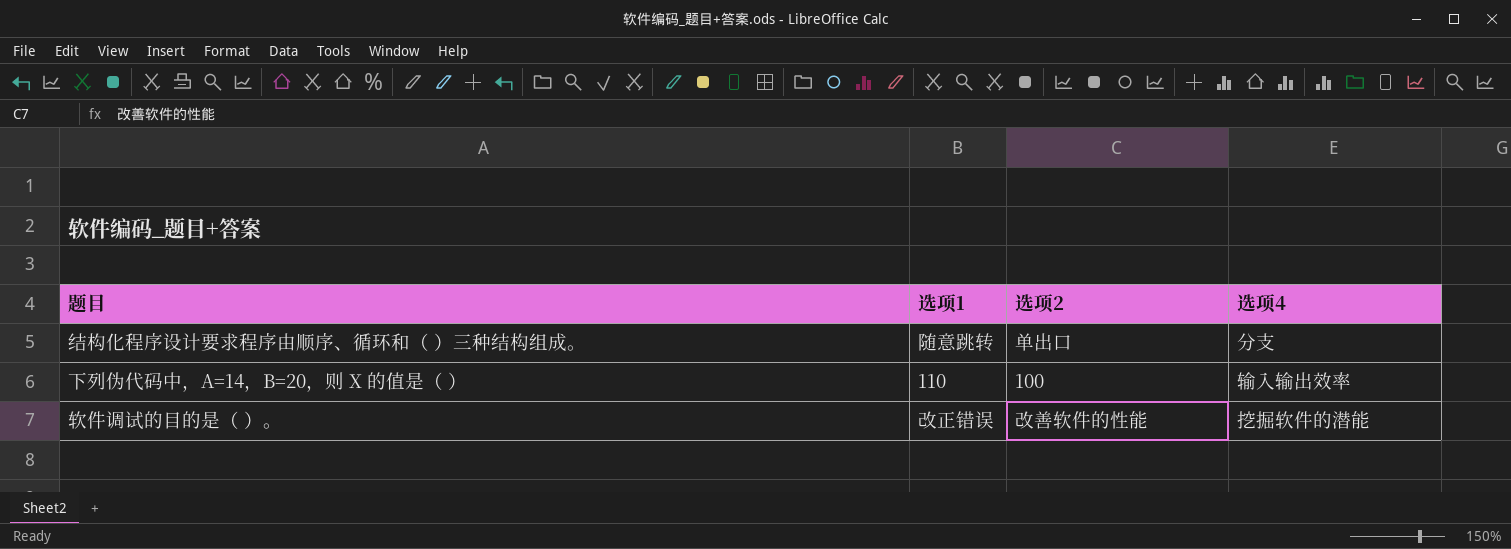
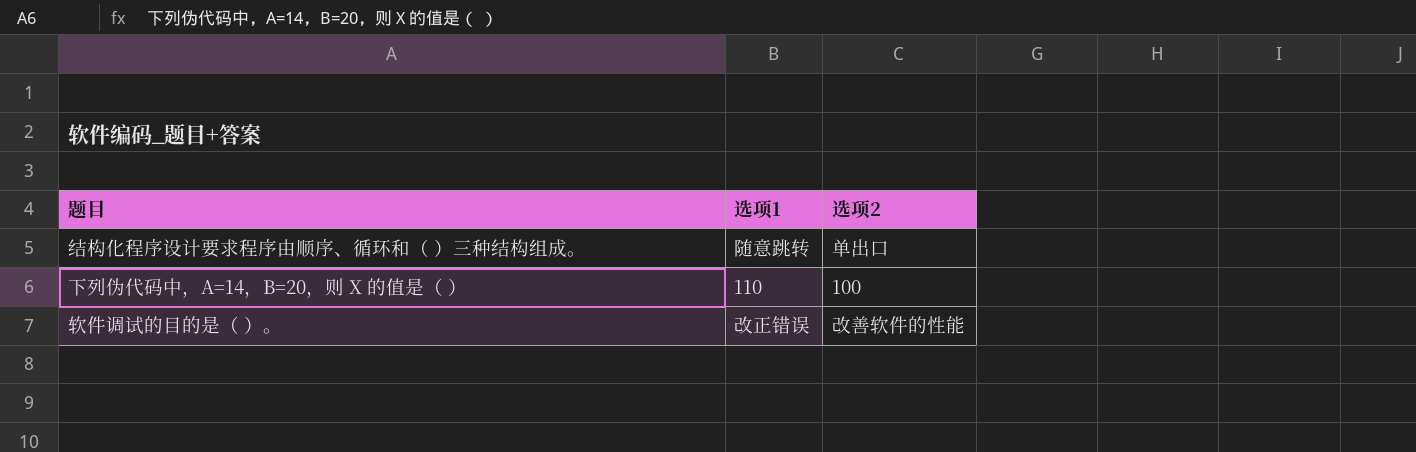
column 选项4 | position: 4 -> none

